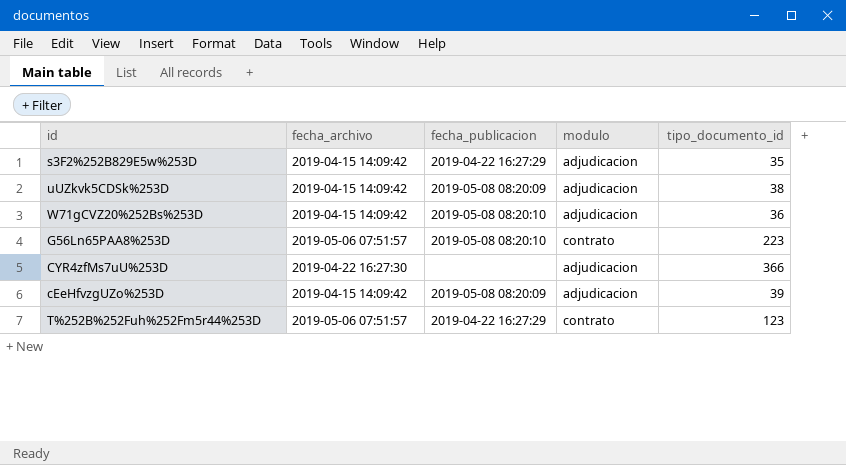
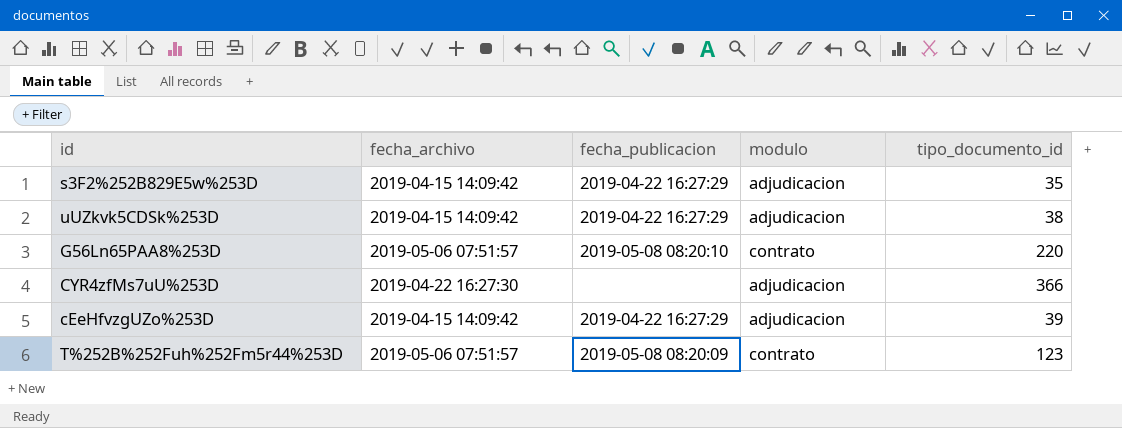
row W71gCVZ20%252Bs%253D: 2019-04-15 14:09:42 | 2019-05-08 08:20:10 | adjudicacion | 36 -> none
uUZkvk5CDSk%253D | fecha_publicacion: 2019-05-08 08:20:09 -> 2019-04-22 16:27:29
G56Ln65PAA8%253D | tipo_documento_id: 223 -> 220
cEeHfvzgUZo%253D | fecha_publicacion: 2019-05-08 08:20:09 -> 2019-04-22 16:27:29
T%252B%252Fuh%252Fm5r44%253D | fecha_publicacion: 2019-04-22 16:27:29 -> 2019-05-08 08:20:09

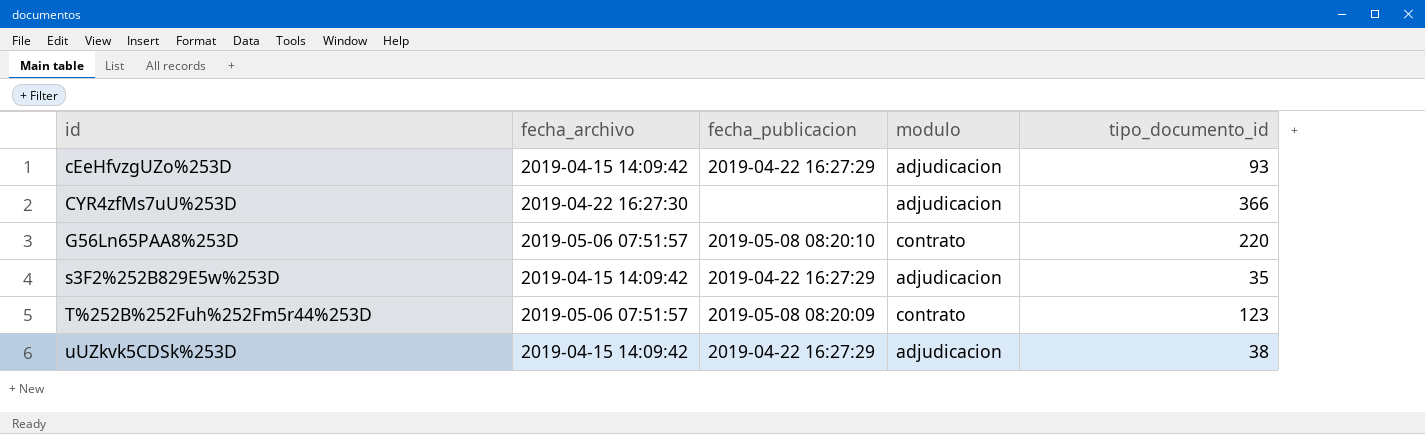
row order: none -> id ascending
cEeHfvzgUZo%253D | tipo_documento_id: 39 -> 93

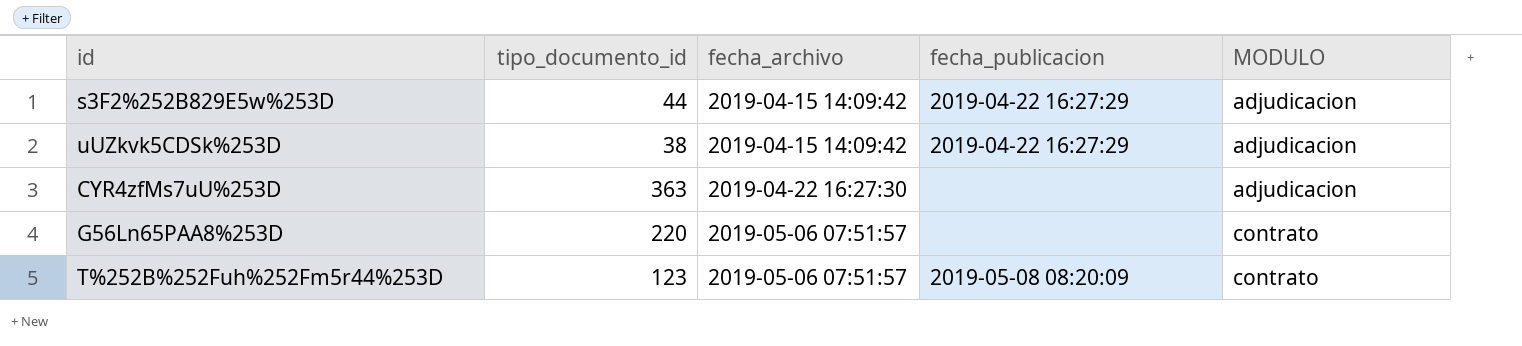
row order: id ascending -> fecha_archivo ascending
column tipo_documento_id | position: 5 -> 2
column name: modulo -> MODULO
row cEeHfvzgUZo%253D: 2019-04-15 14:09:42 | 2019-04-22 16:27:29 | adjudicacion | 93 -> none
s3F2%252B829E5w%253D | tipo_documento_id: 35 -> 44
CYR4zfMs7uU%253D | tipo_documento_id: 366 -> 363
G56Ln65PAA8%253D | fecha_publicacion: 2019-05-08 08:20:10 -> none

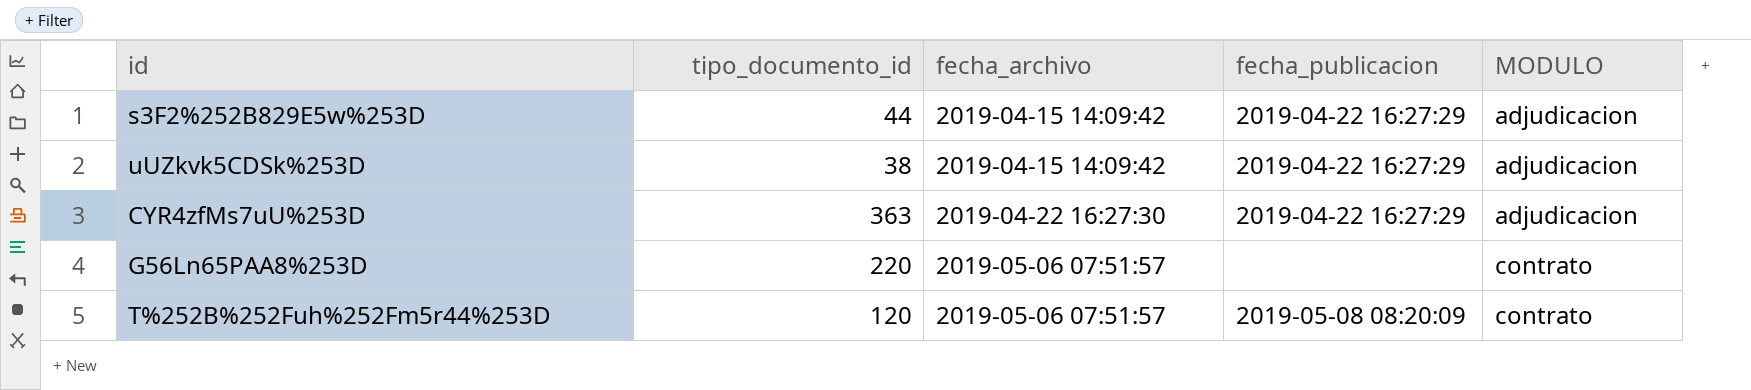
CYR4zfMs7uU%253D | fecha_publicacion: none -> 2019-04-22 16:27:29
T%252B%252Fuh%252Fm5r44%253D | tipo_documento_id: 123 -> 120

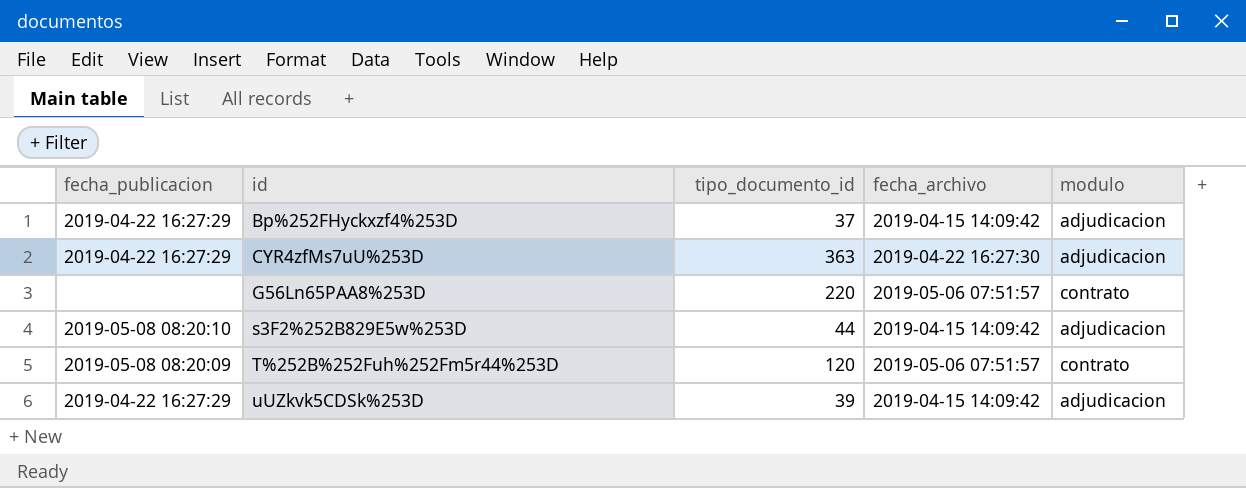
row order: fecha_archivo ascending -> id ascending
column fecha_publicacion | position: 4 -> 1
column name: MODULO -> modulo
row Bp%252FHyckxzf4%253D: none -> 2019-04-22 16:27:29 | 37 | 2019-04-15 14:09:42 | adjudicacion
s3F2%252B829E5w%253D | fecha_publicacion: 2019-04-22 16:27:29 -> 2019-05-08 08:20:10
uUZkvk5CDSk%253D | tipo_documento_id: 38 -> 39

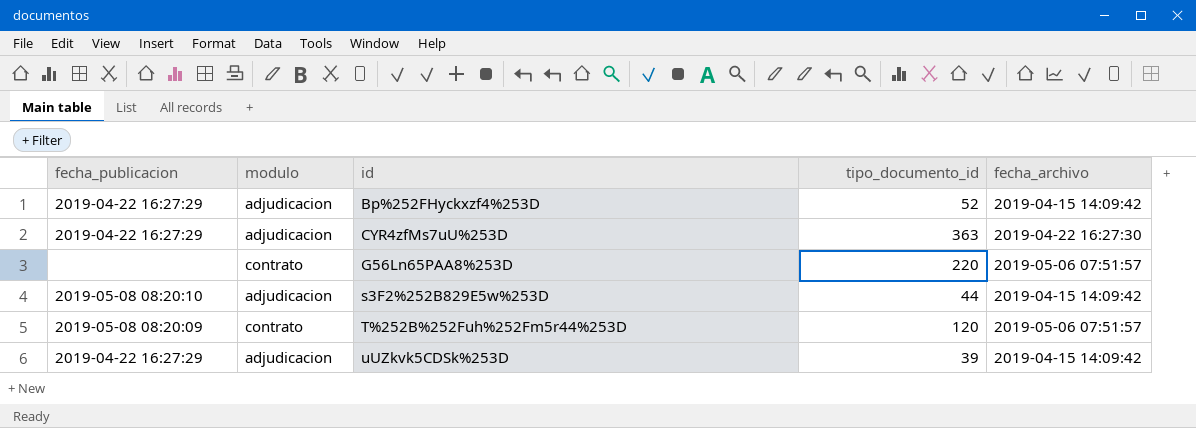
column modulo | position: 5 -> 2
Bp%252FHyckxzf4%253D | tipo_documento_id: 37 -> 52

